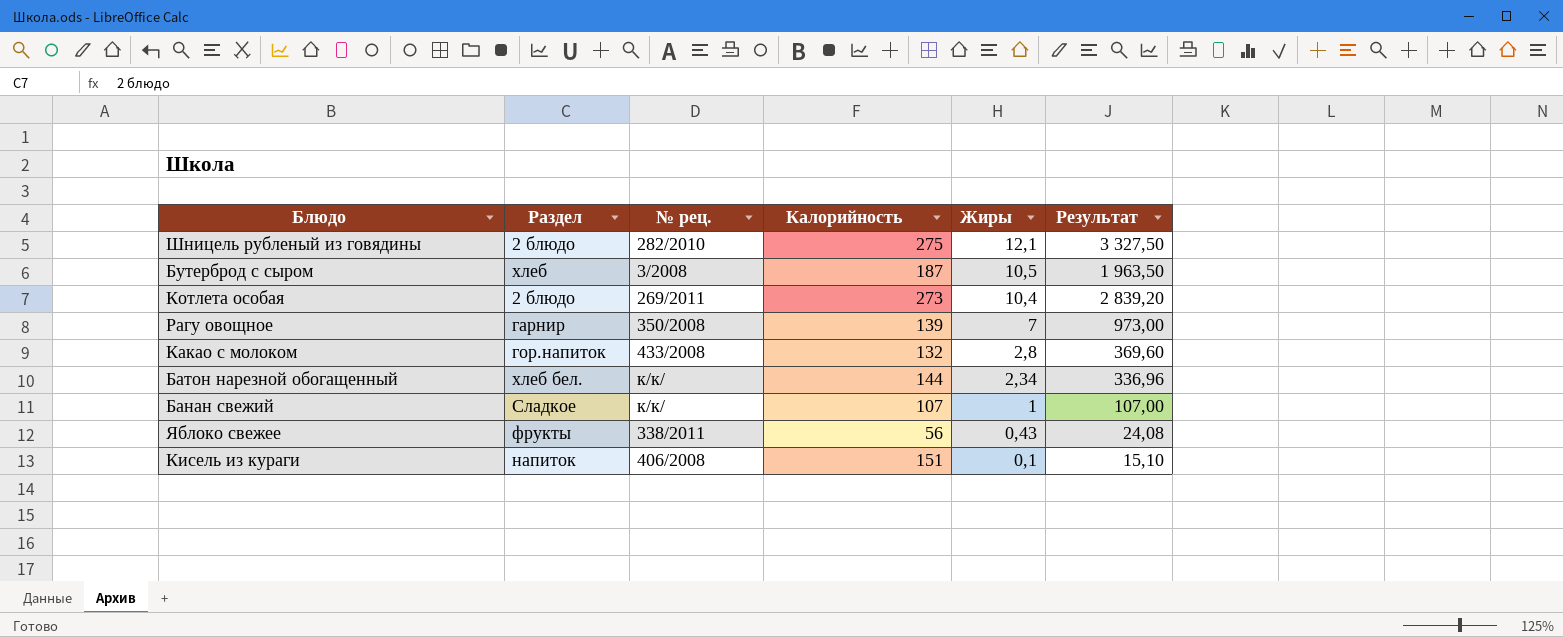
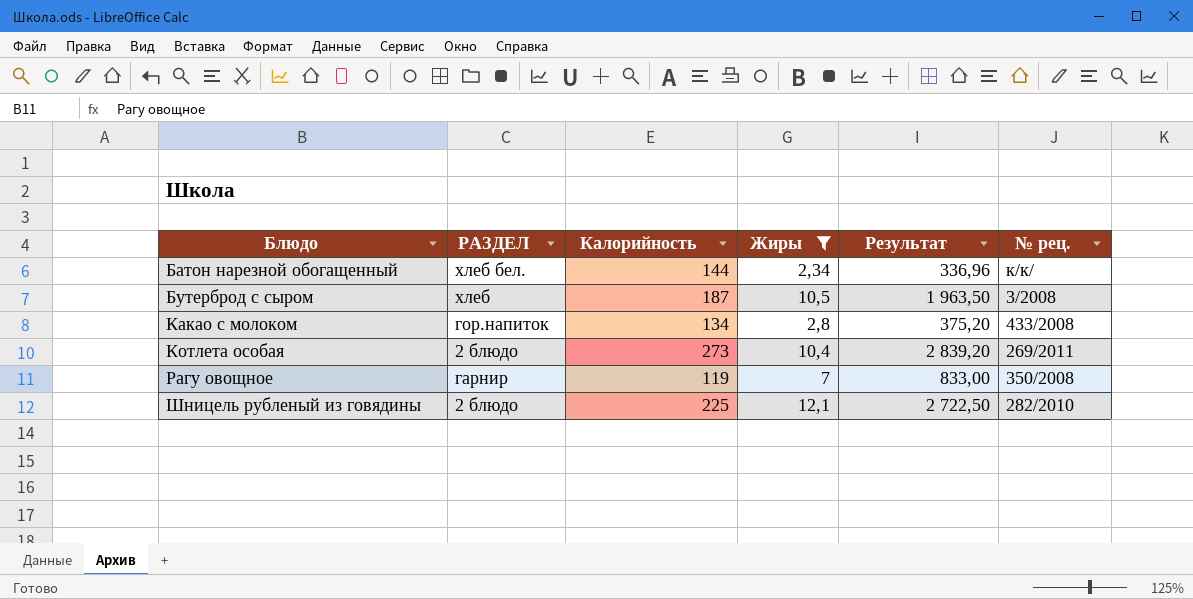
filter: none -> Жиры >= 2,34
row order: Жиры descending -> Блюдо ascending
column name: Раздел -> РАЗДЕЛ
column № рец. | position: 3 -> 6
Какао с молоком | Калорийность: 132 -> 134
Какао с молоком | Результат: 369,60 -> 375,20
Рагу овощное | Калорийность: 139 -> 119
Рагу овощное | Результат: 973,00 -> 833,00
Шницель рубленый из говядины | Калорийность: 275 -> 225
Шницель рубленый из говядины | Результат: 3 327,50 -> 2 722,50

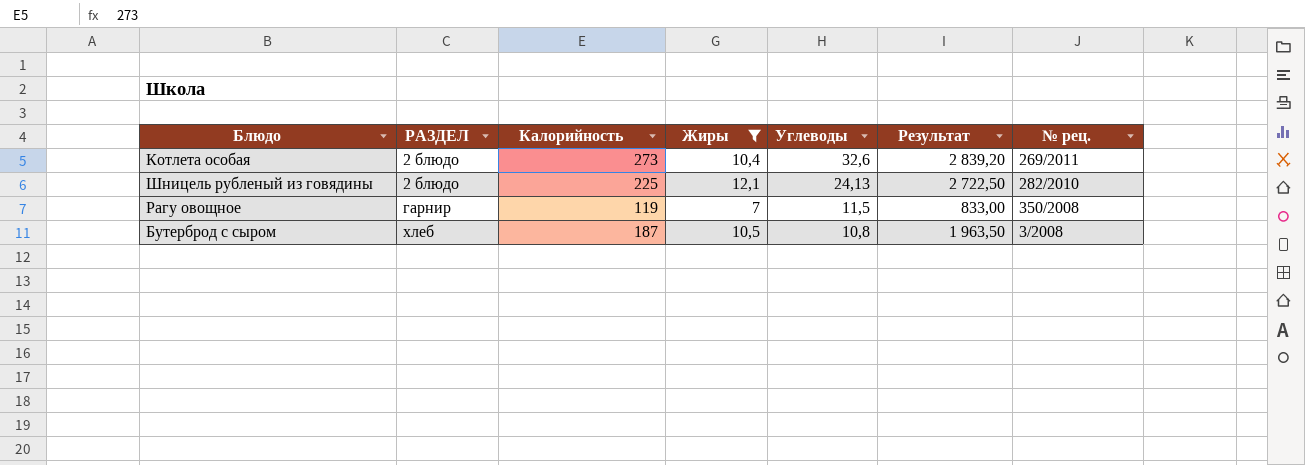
row order: Блюдо ascending -> РАЗДЕЛ ascending
column Углеводы | position: none -> 5
row Батон нарезной обогащенный: хлеб бел. | 144 | 2,34 | 336,96 | к/к/ -> none
row Какао с молоком: гор.напиток | 134 | 2,8 | 375,20 | 433/2008 -> none

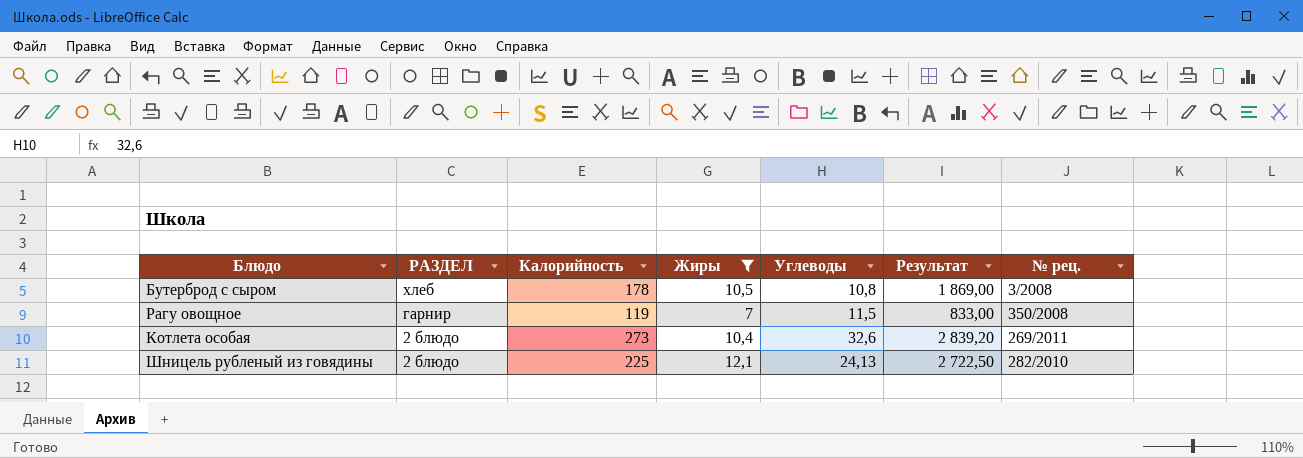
row order: РАЗДЕЛ ascending -> РАЗДЕЛ descending
Бутерброд с сыром | Калорийность: 187 -> 178
Бутерброд с сыром | Результат: 1 963,50 -> 1 869,00

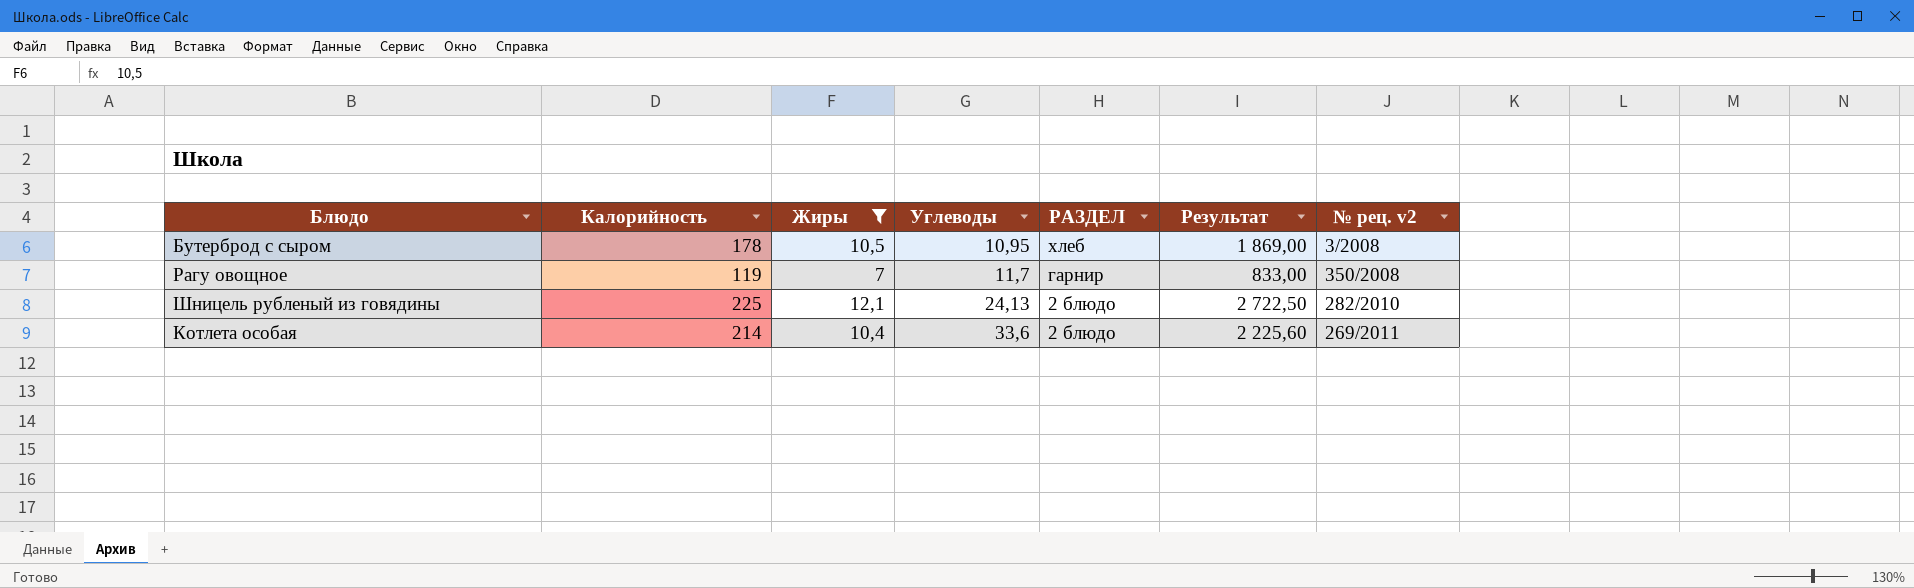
row order: РАЗДЕЛ descending -> Углеводы ascending
column РАЗДЕЛ | position: 2 -> 5
column name: № рец. -> № рец. v2
Бутерброд с сыром | Углеводы: 10,8 -> 10,95
Рагу овощное | Углеводы: 11,5 -> 11,7
Котлета особая | Калорийность: 273 -> 214
Котлета особая | Углеводы: 32,6 -> 33,6
Котлета особая | Результат: 2 839,20 -> 2 225,60

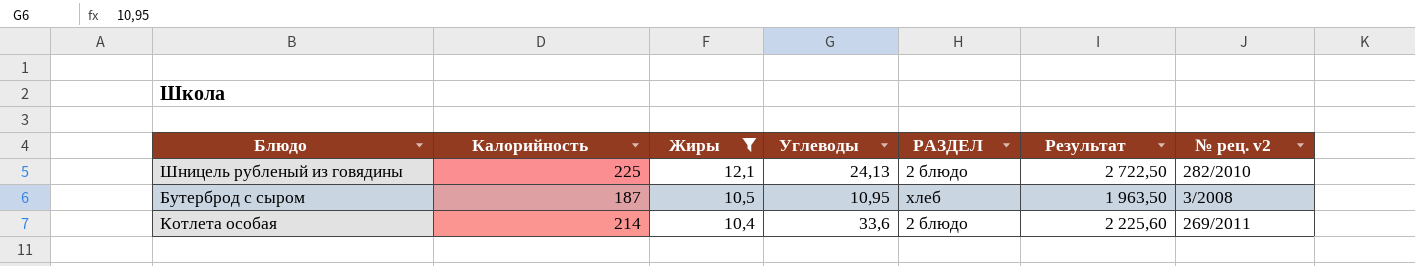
row order: Углеводы ascending -> Жиры descending
row Рагу овощное: 119 | 7 | 11,7 | гарнир | 833,00 | 350/2008 -> none
Бутерброд с сыром | Калорийность: 178 -> 187
Бутерброд с сыром | Результат: 1 869,00 -> 1 963,50

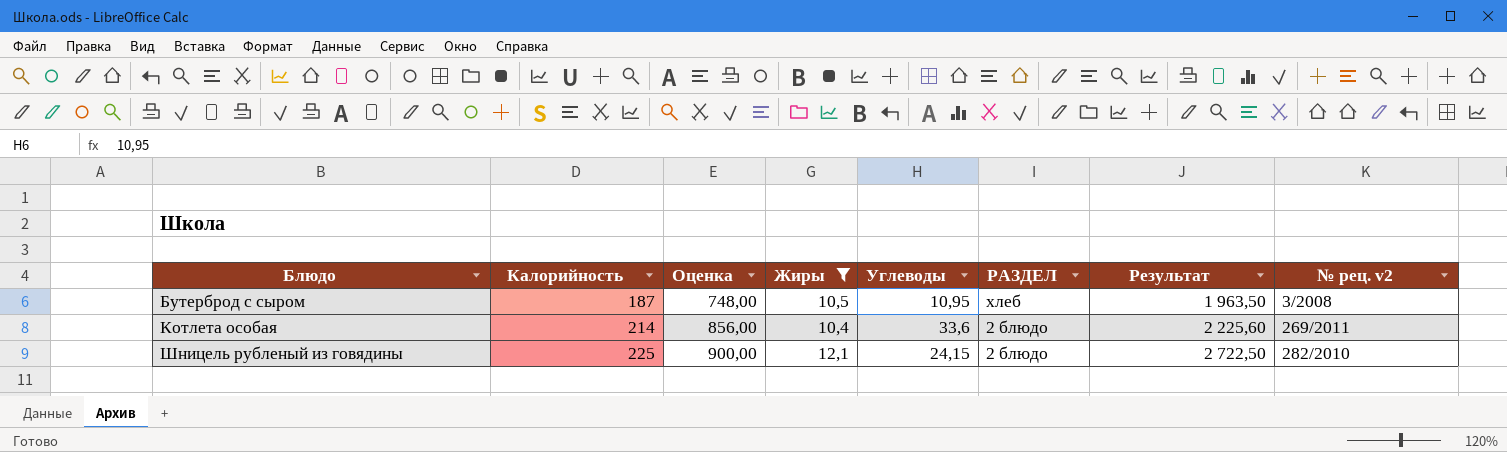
row order: Жиры descending -> Блюдо ascending
column Оценка | formula: none -> [Калорийность] * 4
Шницель рубленый из говядины | Углеводы: 24,13 -> 24,15

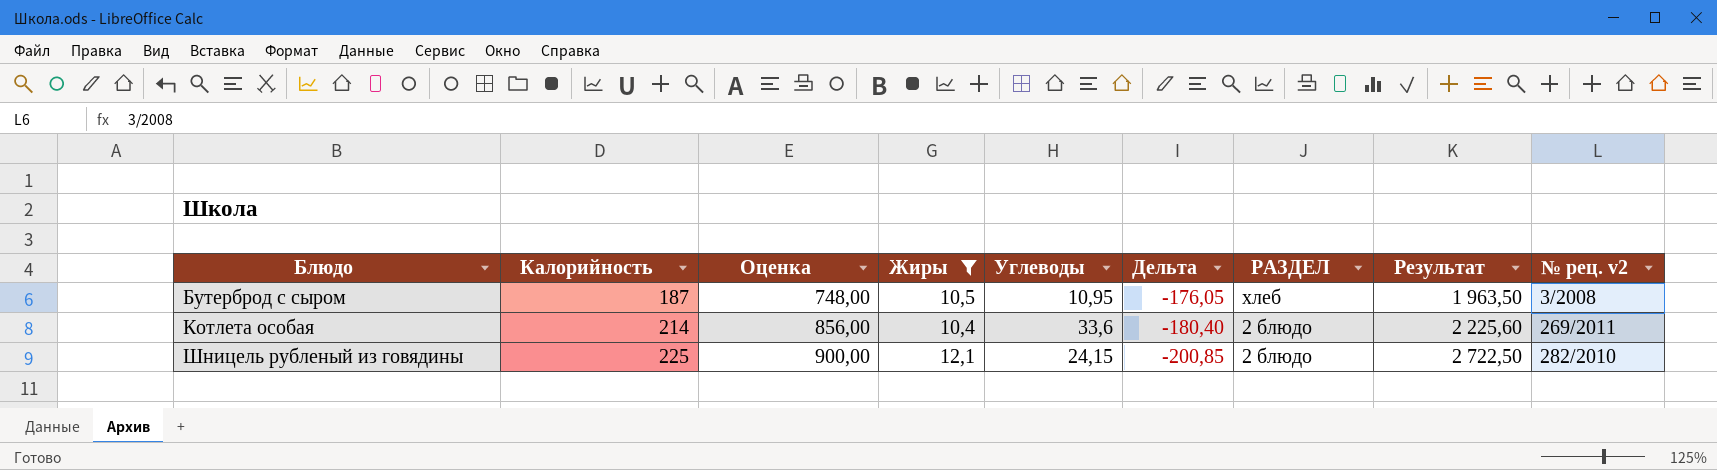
column Дельта | formula: none -> [Углеводы] - [Калорийность]

